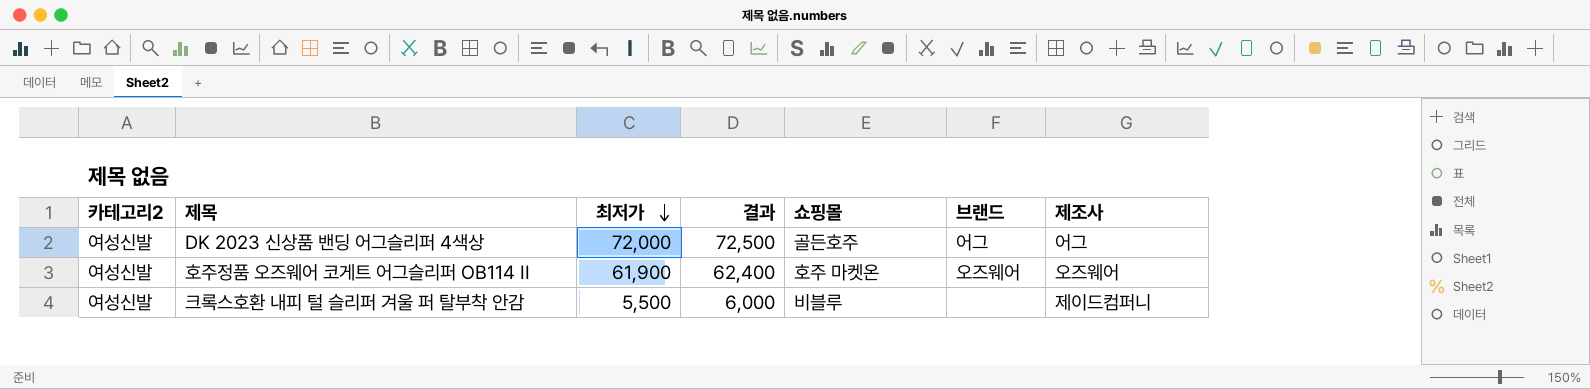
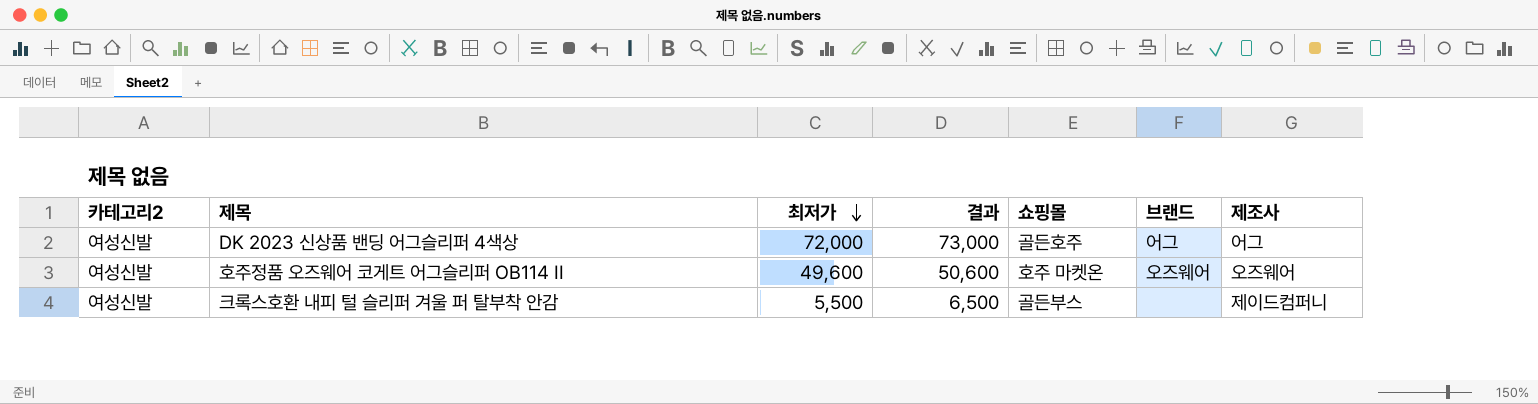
column 결과 | formula: [최저가] + 500 -> [최저가] + 1000
호주정품 오즈웨어 코게트 어그슬리퍼 OB114 II | 최저가: 61,900 -> 49,600
크록스호환 내피 털 슬리퍼 겨울 퍼 탈부착 안감 | 쇼핑몰: 비블루 -> 골든부스

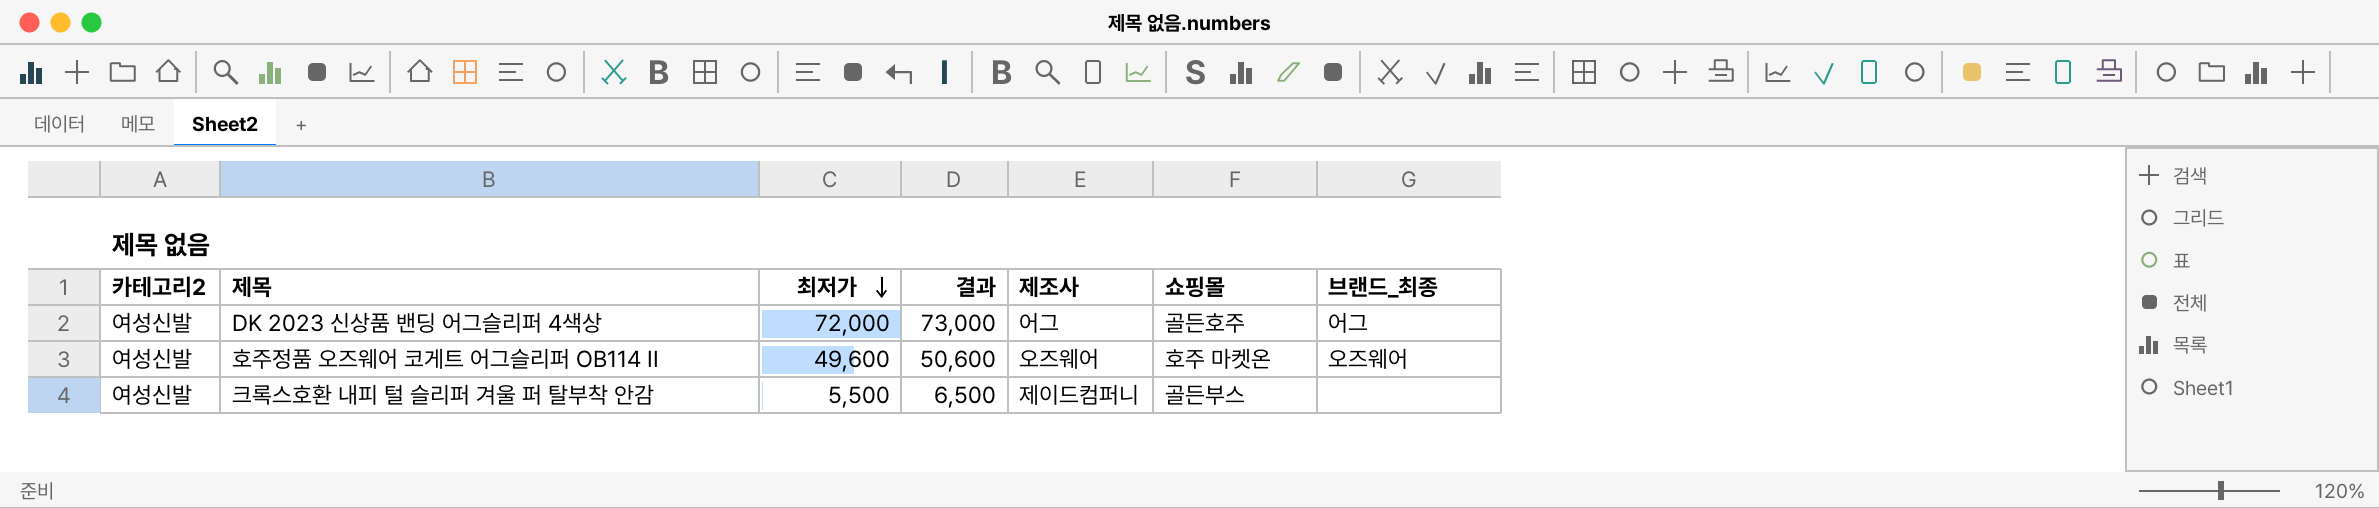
column 제조사 | position: 7 -> 5
column name: 브랜드 -> 브랜드_최종

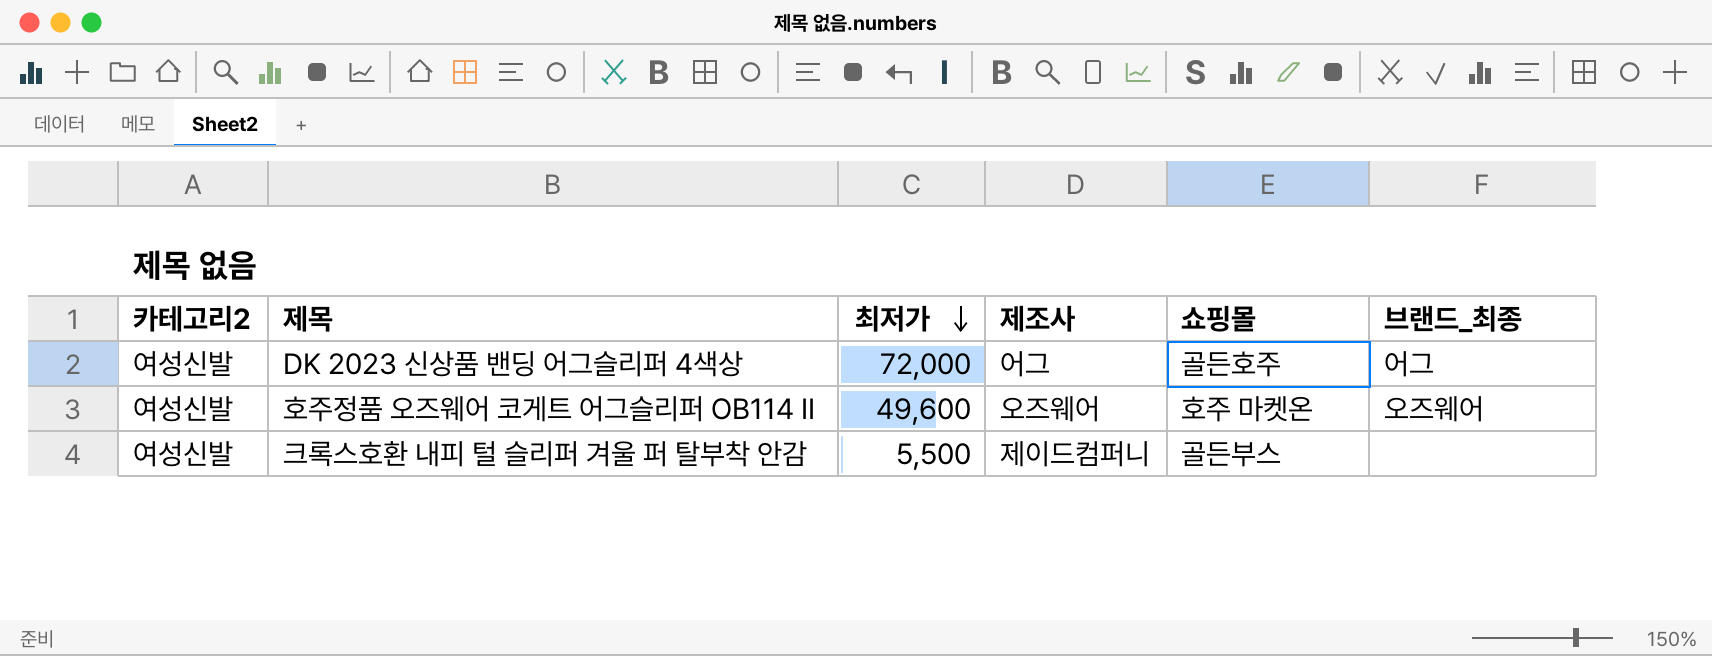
column 결과 | formula: [최저가] + 1000 -> none

